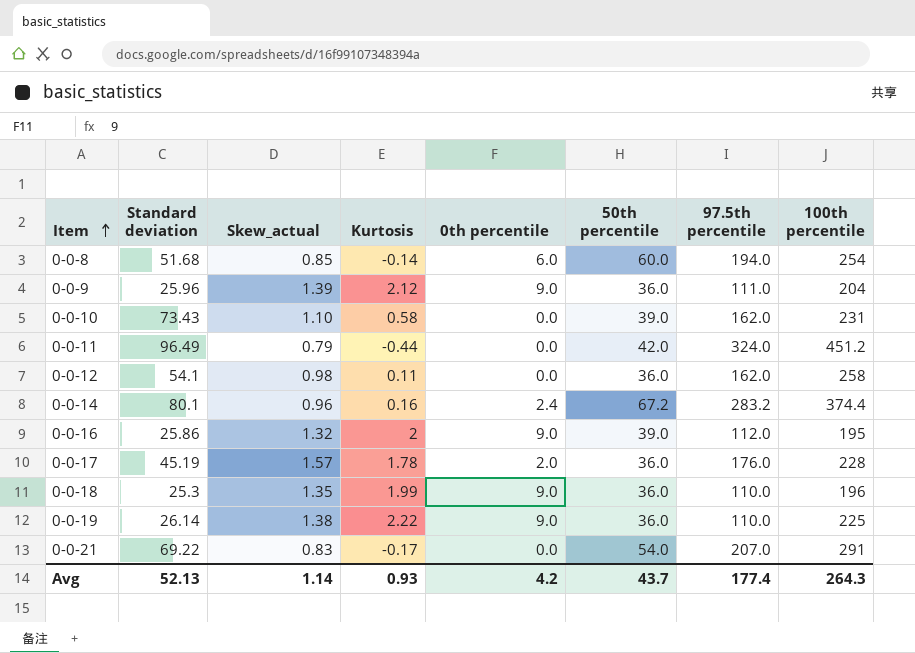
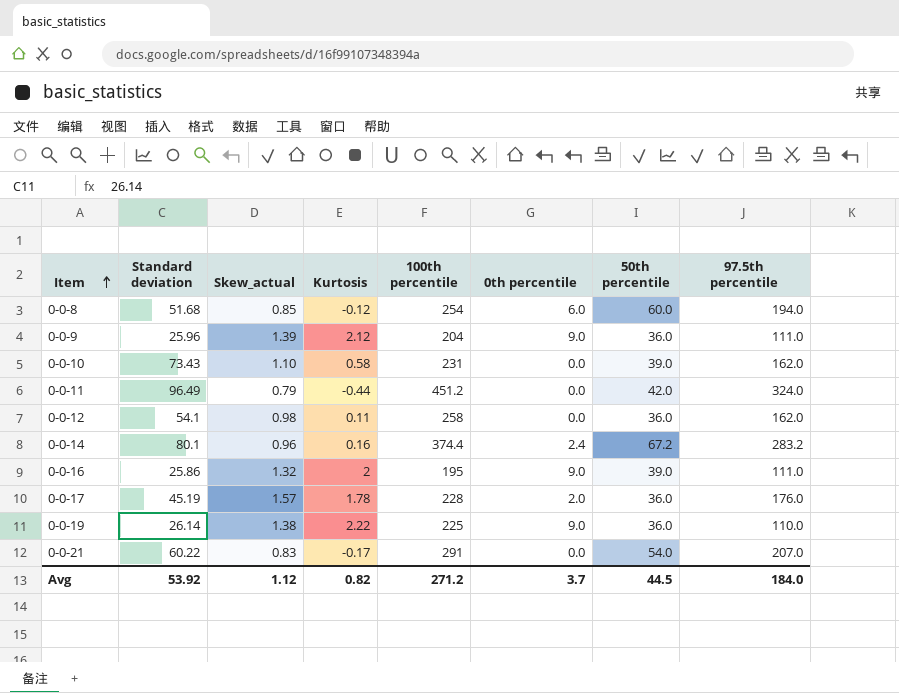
column 100th percentile | position: 8 -> 5
row 0-0-18: 25.3 | 1.35 | 1.99 | 9.0 | 36.0 | 110.0 | 196 -> none
0-0-8 | Kurtosis: -0.14 -> -0.12
0-0-16 | 97.5th percentile: 112.0 -> 111.0
0-0-21 | Standard deviation: 69.22 -> 60.22
Avg | Standard deviation: 52.13 -> 53.92
Avg | Skew_actual: 1.14 -> 1.12
Avg | Kurtosis: 0.93 -> 0.82
Avg | 100th percentile: 264.3 -> 271.2
Avg | 0th percentile: 4.2 -> 3.7
Avg | 50th percentile: 43.7 -> 44.5
Avg | 97.5th percentile: 177.4 -> 184.0

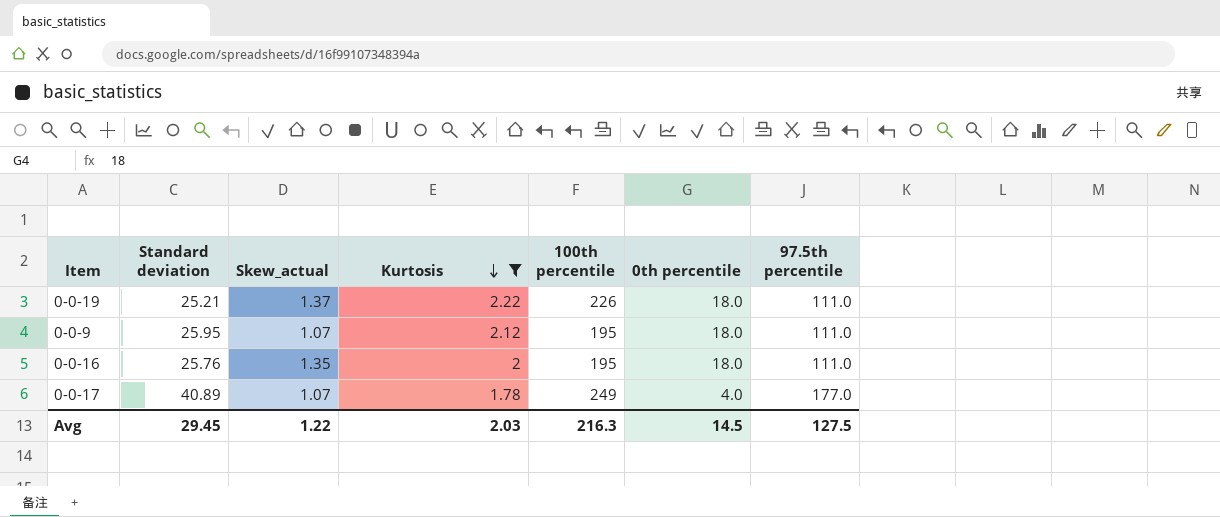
filter: none -> Kurtosis >= 1.78
row order: Item ascending -> Kurtosis descending
column 50th percentile | position: 7 -> none
0-0-19 | Standard deviation: 26.14 -> 25.21
0-0-19 | Skew_actual: 1.38 -> 1.37
0-0-19 | 100th percentile: 225 -> 226
0-0-19 | 0th percentile: 9.0 -> 18.0
0-0-19 | 97.5th percentile: 110.0 -> 111.0
0-0-9 | Standard deviation: 25.96 -> 25.95
0-0-9 | Skew_actual: 1.39 -> 1.07
0-0-9 | 100th percentile: 204 -> 195
0-0-9 | 0th percentile: 9.0 -> 18.0
0-0-16 | Standard deviation: 25.86 -> 25.76
0-0-16 | Skew_actual: 1.32 -> 1.35
0-0-16 | 0th percentile: 9.0 -> 18.0
0-0-17 | Standard deviation: 45.19 -> 40.89
0-0-17 | Skew_actual: 1.57 -> 1.07
0-0-17 | 100th percentile: 228 -> 249
0-0-17 | 0th percentile: 2.0 -> 4.0
0-0-17 | 97.5th percentile: 176.0 -> 177.0
Avg | Standard deviation: 53.92 -> 29.45
Avg | Skew_actual: 1.12 -> 1.22
Avg | Kurtosis: 0.82 -> 2.03
Avg | 100th percentile: 271.2 -> 216.3
Avg | 0th percentile: 3.7 -> 14.5
Avg | 97.5th percentile: 184.0 -> 127.5

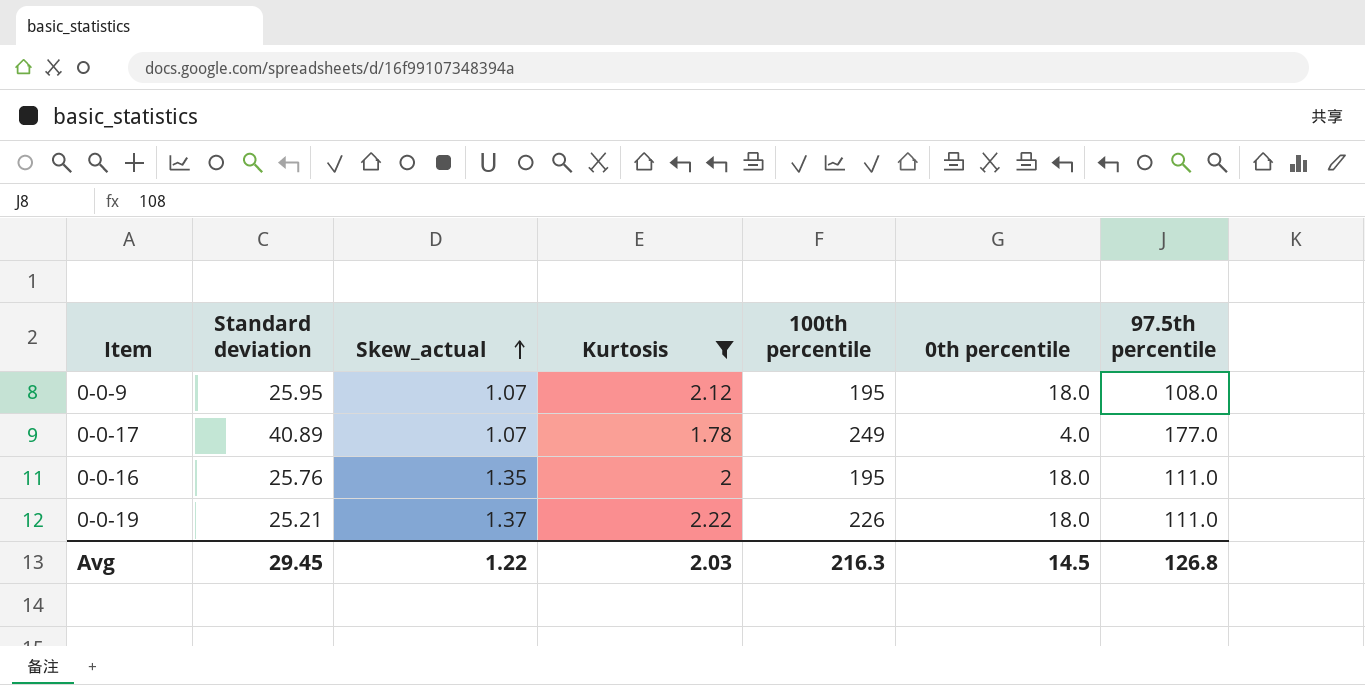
row order: Kurtosis descending -> Skew_actual ascending
0-0-9 | 97.5th percentile: 111.0 -> 108.0
Avg | 97.5th percentile: 127.5 -> 126.8

